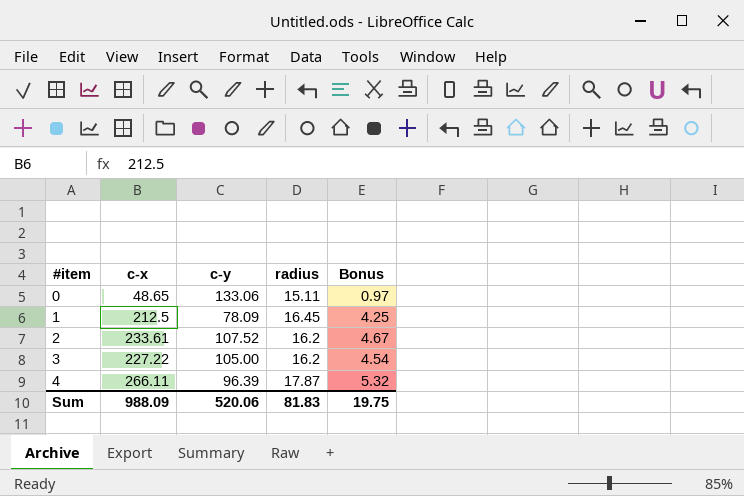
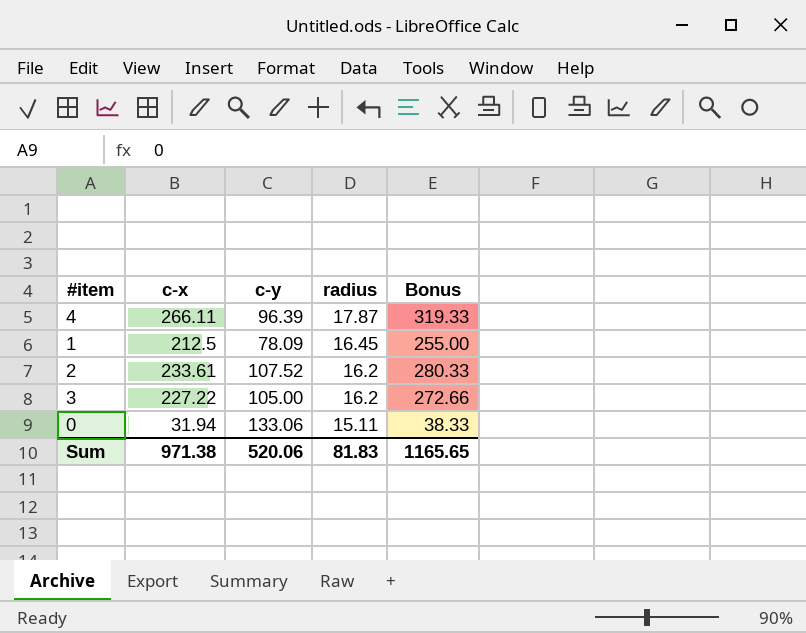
row order: #item ascending -> radius descending
column Bonus | formula: [c-x] * 0.02 -> [c-x] * 1.2
0 | c-x: 48.65 -> 31.94
Sum | c-x: 988.09 -> 971.38
Sum | Bonus: 19.75 -> 1165.65

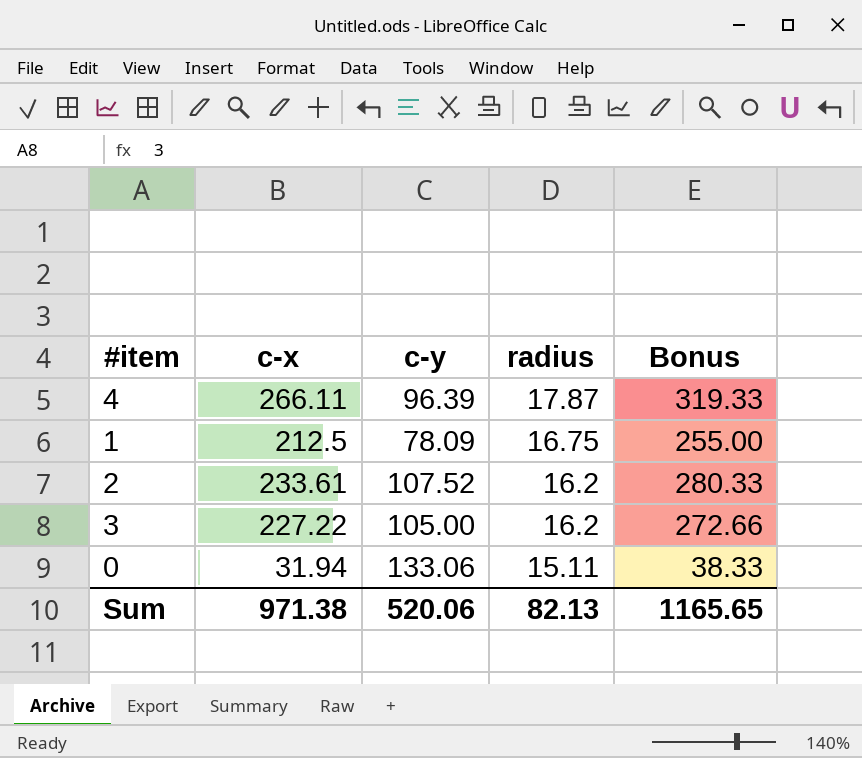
1 | radius: 16.45 -> 16.75
Sum | radius: 81.83 -> 82.13

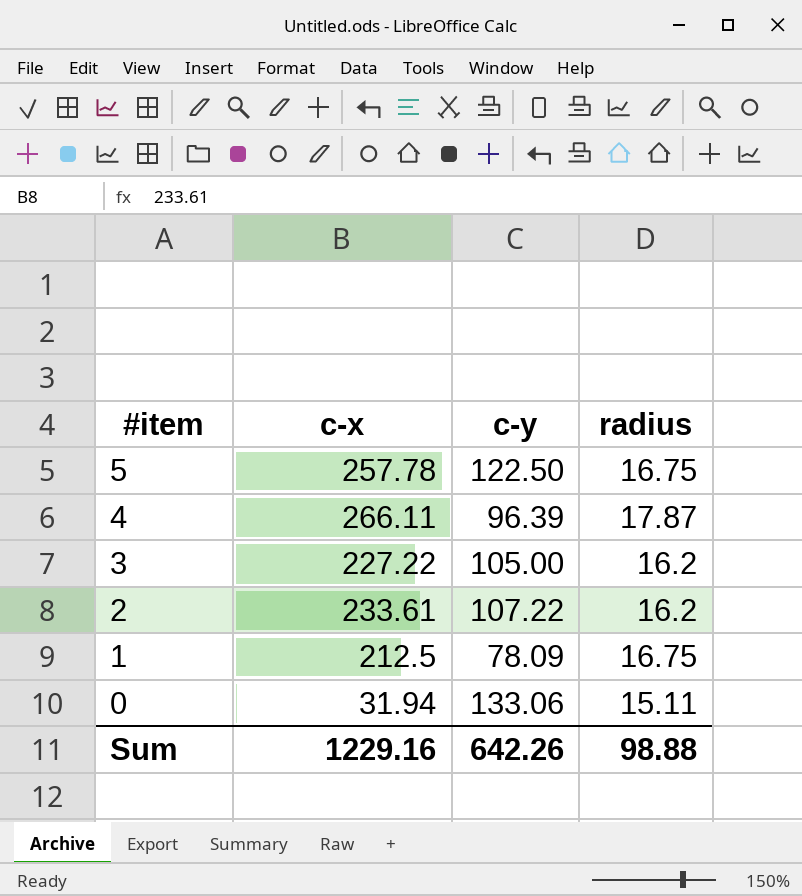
row order: radius descending -> #item descending
column Bonus | formula: [c-x] * 1.2 -> none
row 5: none -> 257.78 | 122.50 | 16.75
2 | c-y: 107.52 -> 107.22
Sum | c-x: 971.38 -> 1229.16
Sum | c-y: 520.06 -> 642.26
Sum | radius: 82.13 -> 98.88

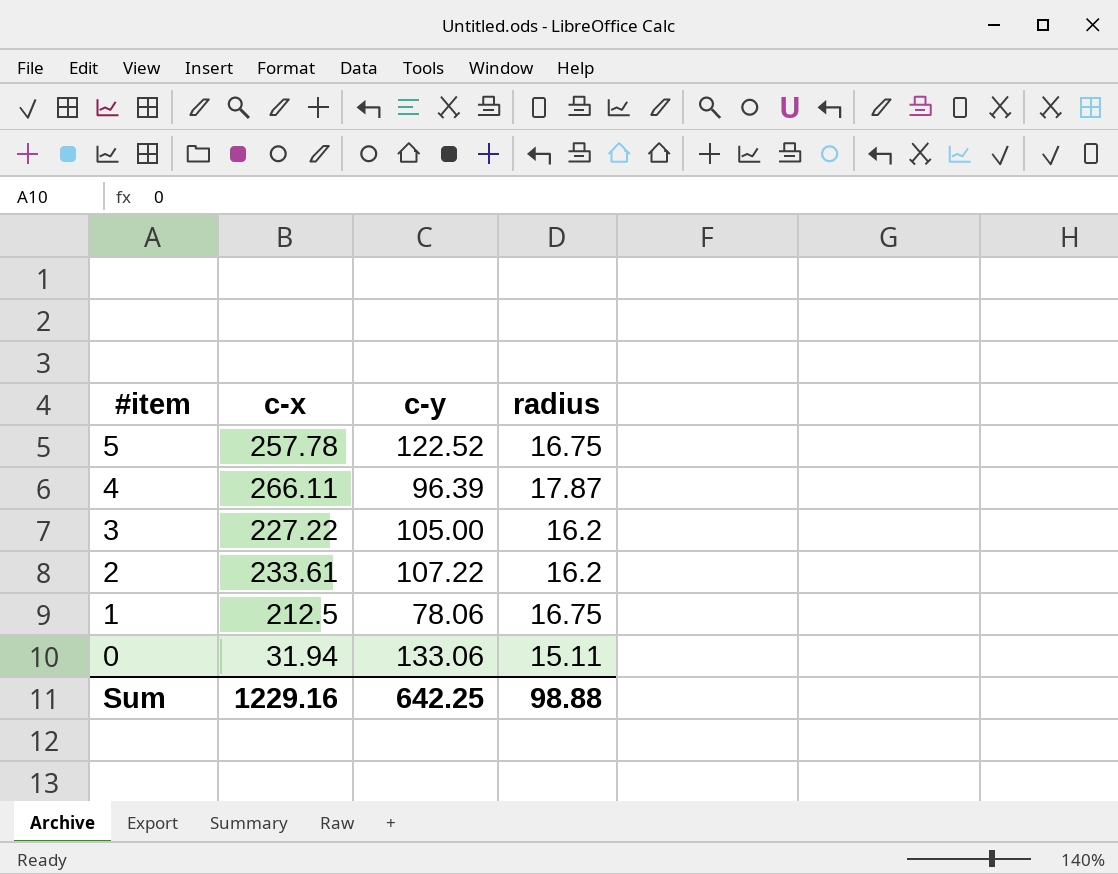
5 | c-y: 122.50 -> 122.52
1 | c-y: 78.09 -> 78.06
Sum | c-y: 642.26 -> 642.25

